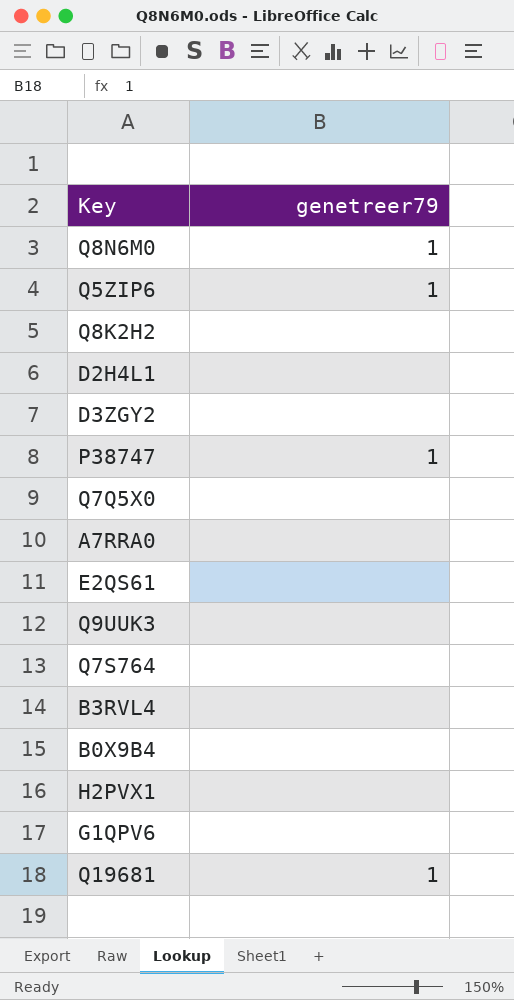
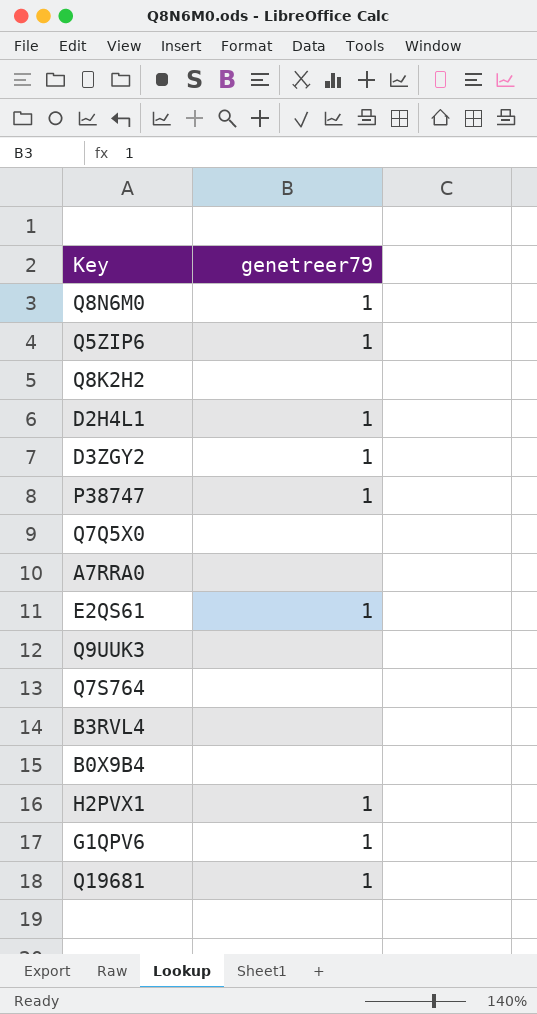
D2H4L1 | genetreer79: none -> 1
D3ZGY2 | genetreer79: none -> 1
E2QS61 | genetreer79: none -> 1
H2PVX1 | genetreer79: none -> 1
G1QPV6 | genetreer79: none -> 1

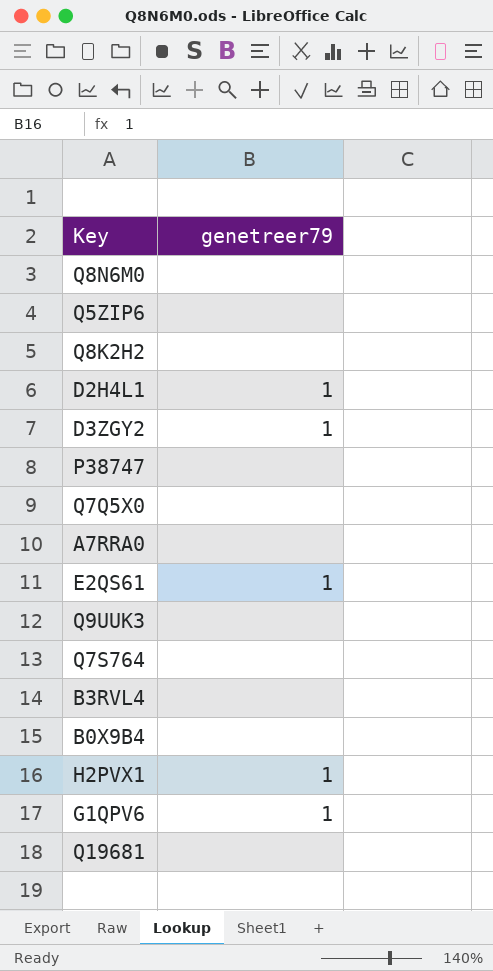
Q8N6M0 | genetreer79: 1 -> none
Q5ZIP6 | genetreer79: 1 -> none
P38747 | genetreer79: 1 -> none
Q19681 | genetreer79: 1 -> none

